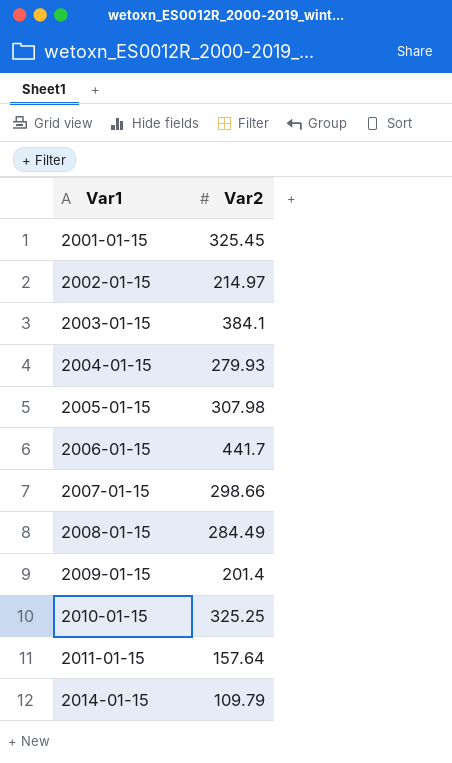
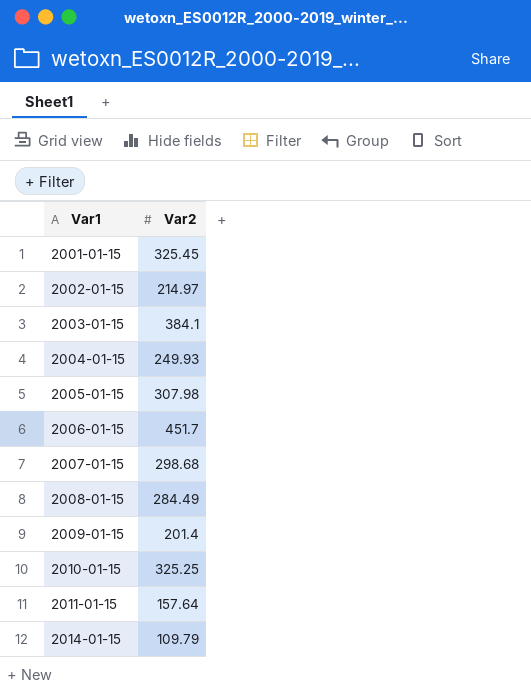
2004-01-15 | Var2: 279.93 -> 249.93
2006-01-15 | Var2: 441.7 -> 451.7
2007-01-15 | Var2: 298.66 -> 298.68

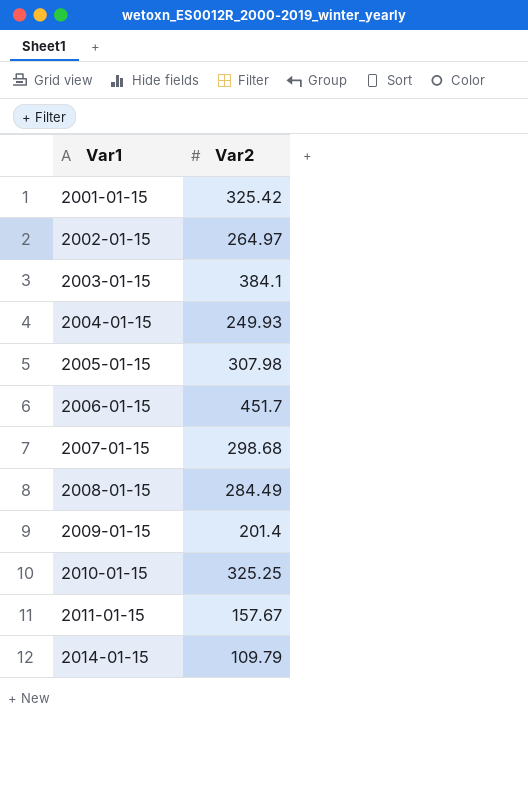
2001-01-15 | Var2: 325.45 -> 325.42
2002-01-15 | Var2: 214.97 -> 264.97
2011-01-15 | Var2: 157.64 -> 157.67

